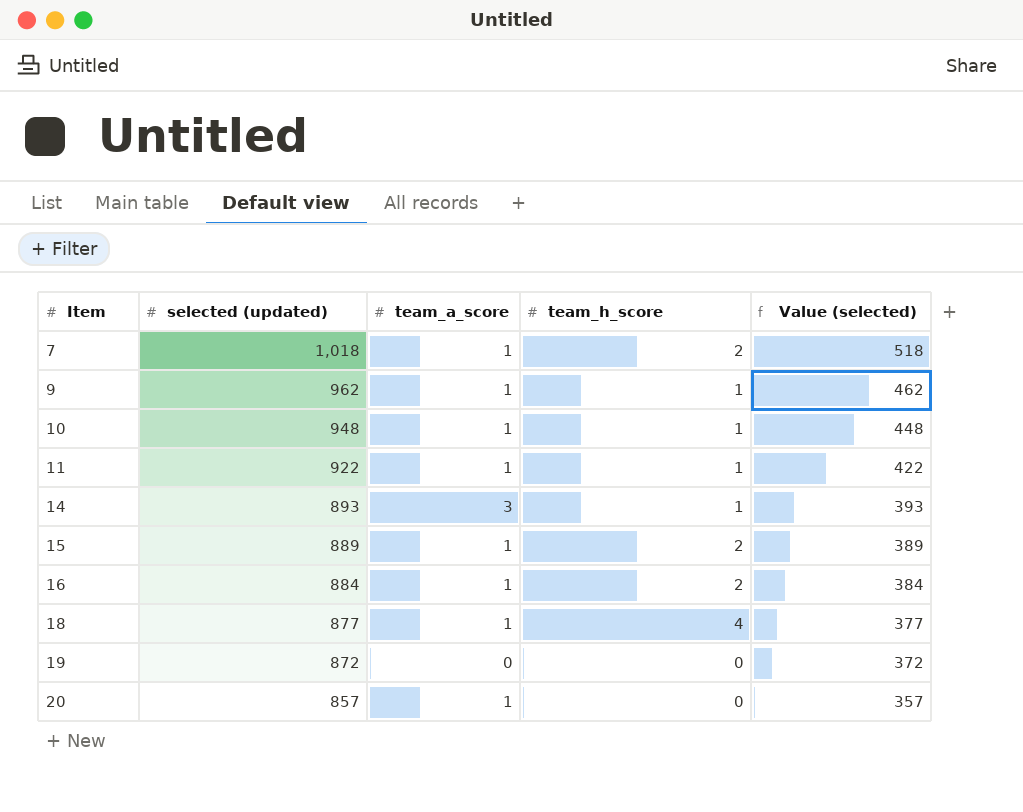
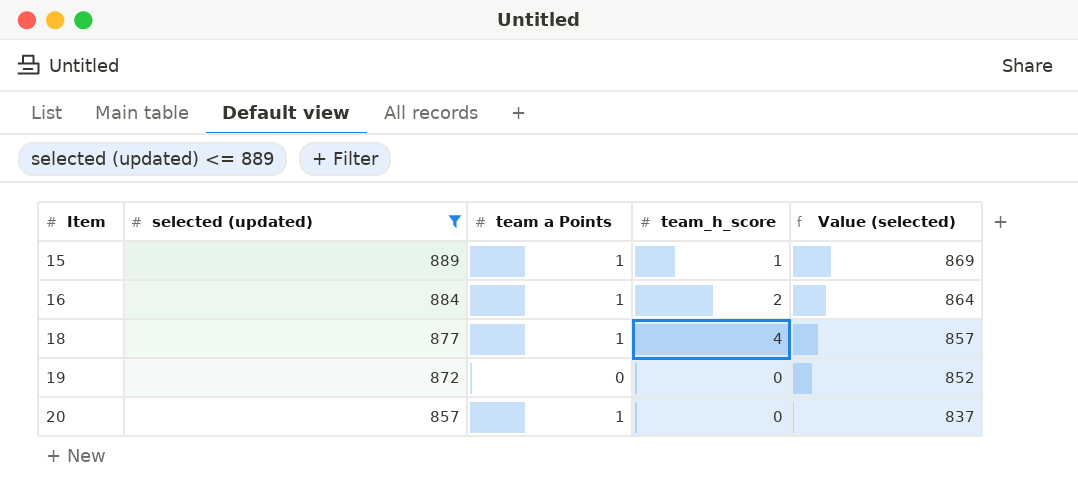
filter: none -> selected (updated) <= 889
column name: team_a_score -> team a Points
column Value (selected) | formula: [selected (updated)] - 500 -> [selected (updated)] - 20
15 | team_h_score: 2 -> 1

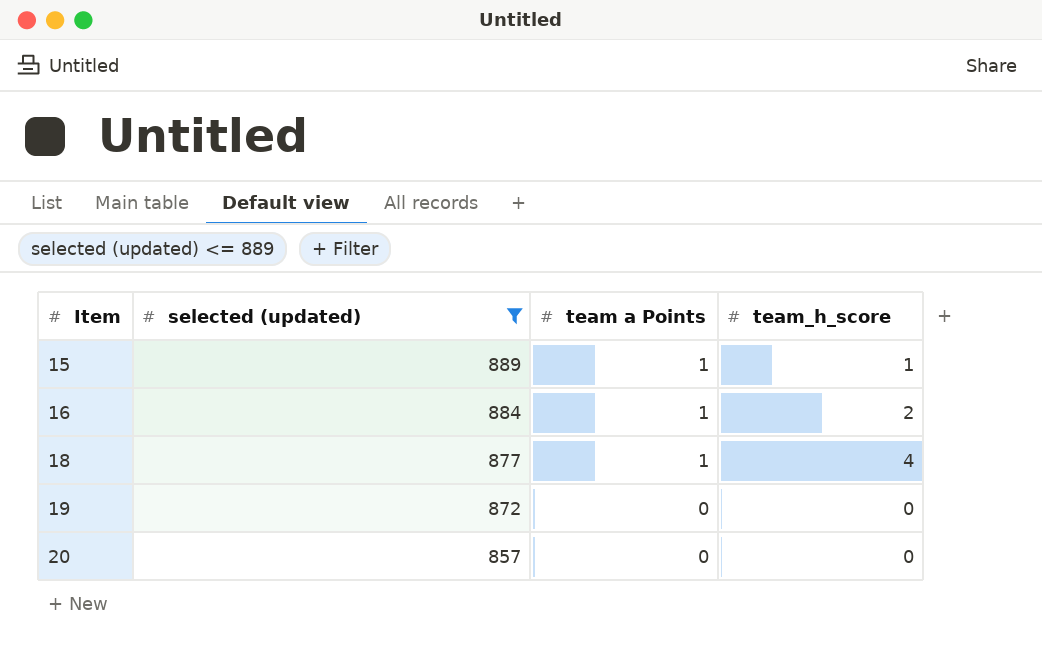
column Value (selected) | formula: [selected (updated)] - 20 -> none
20 | team a Points: 1 -> 0

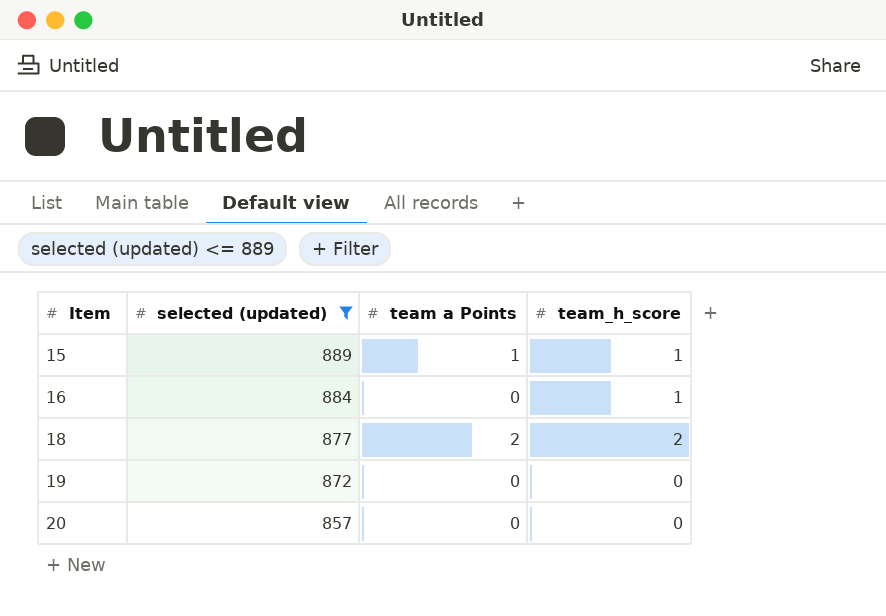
16 | team a Points: 1 -> 0
16 | team_h_score: 2 -> 1
18 | team a Points: 1 -> 2
18 | team_h_score: 4 -> 2

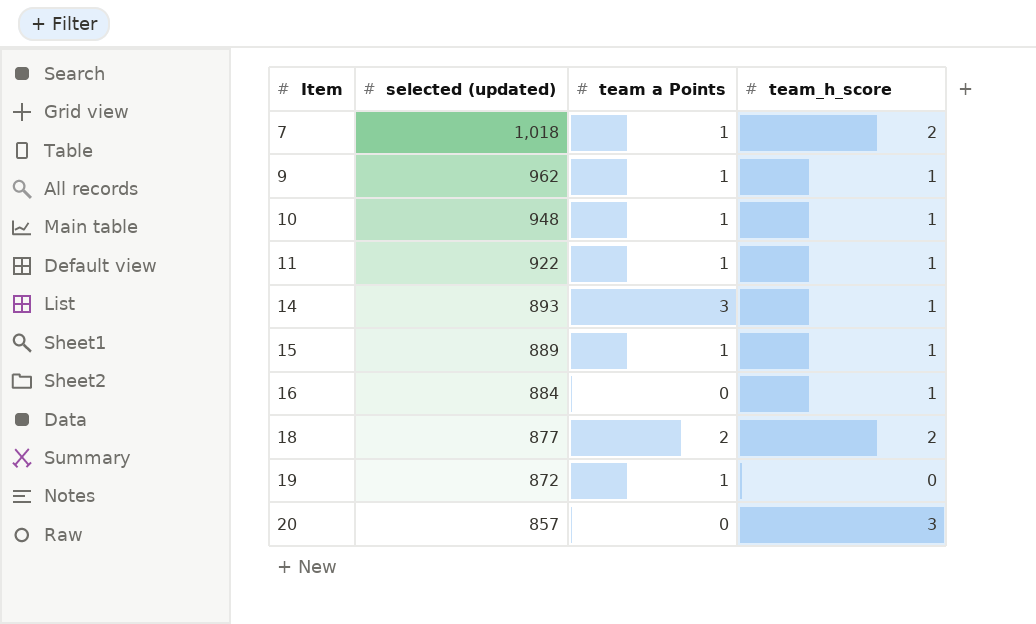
filter: selected (updated) <= 889 -> none
19 | team a Points: 0 -> 1
20 | team_h_score: 0 -> 3

